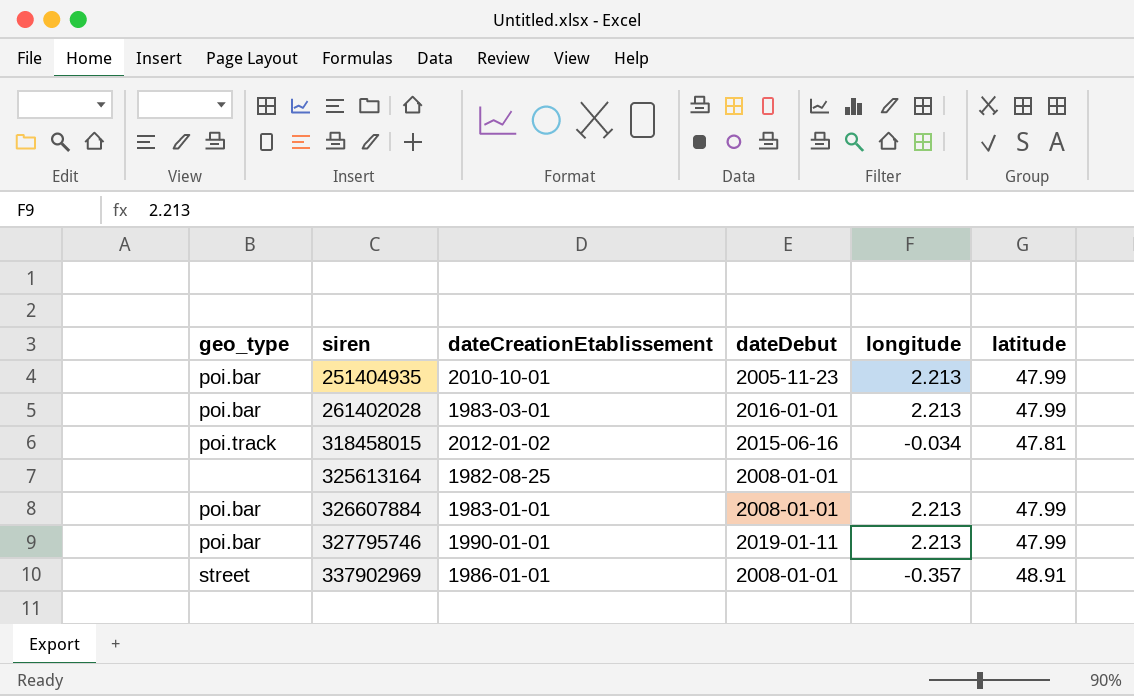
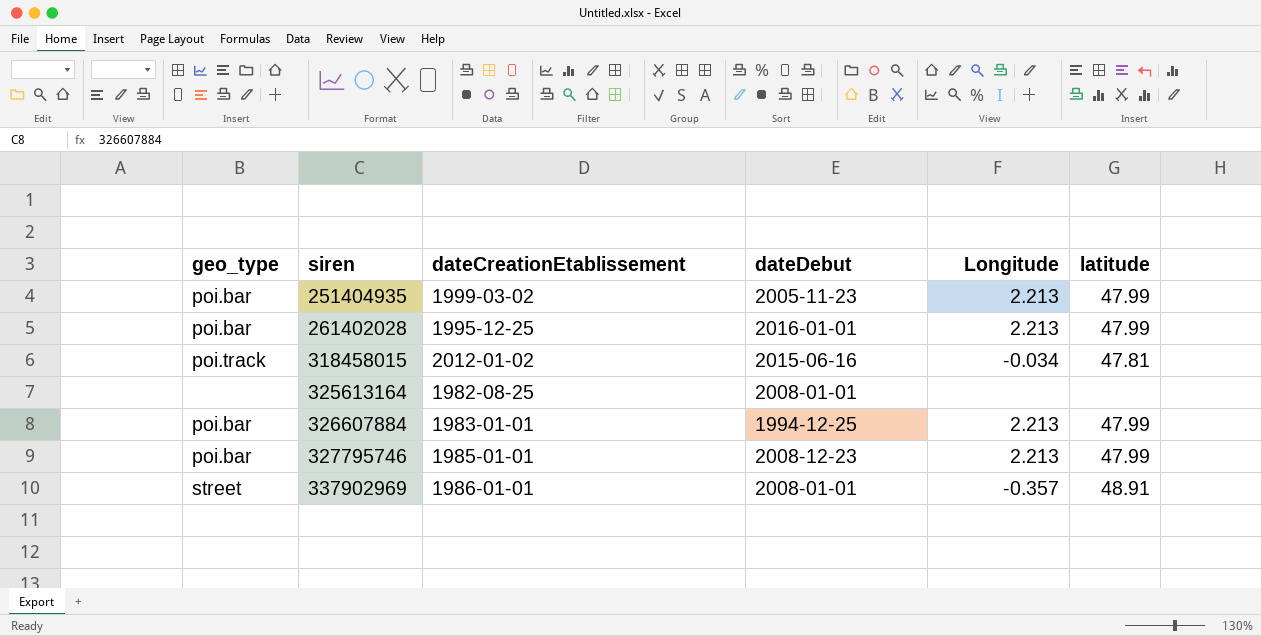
column name: longitude -> Longitude
251404935 | dateCreationEtablissement: 2010-10-01 -> 1999-03-02
261402028 | dateCreationEtablissement: 1983-03-01 -> 1995-12-25
326607884 | dateDebut: 2008-01-01 -> 1994-12-25
327795746 | dateCreationEtablissement: 1990-01-01 -> 1985-01-01
327795746 | dateDebut: 2019-01-11 -> 2008-12-23

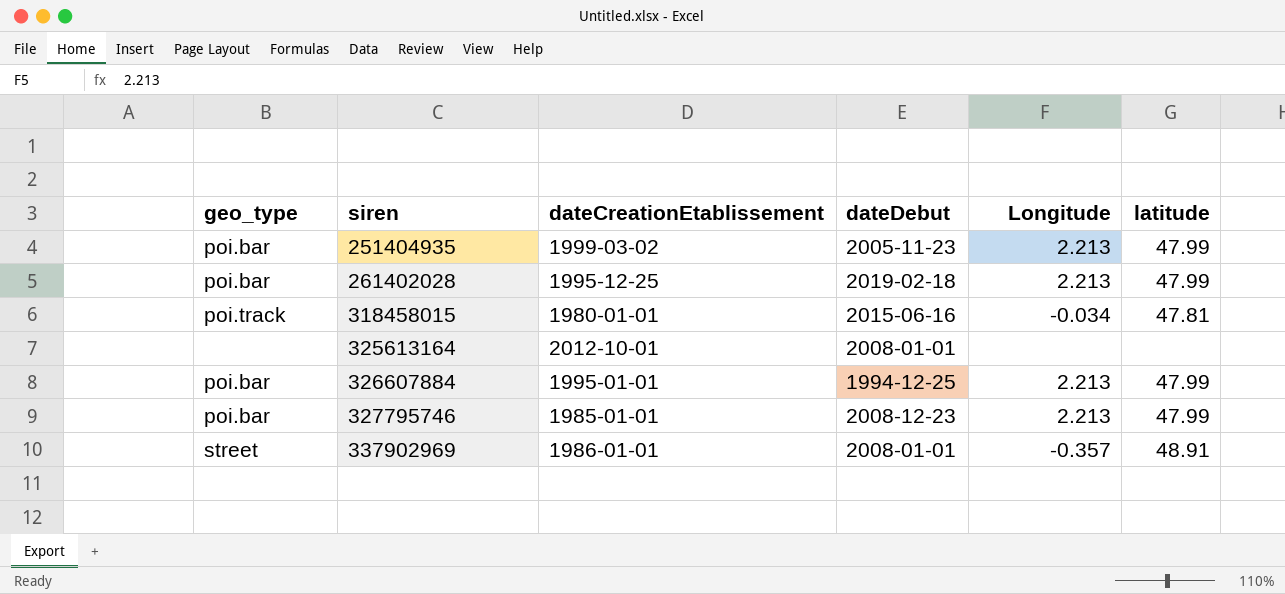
261402028 | dateDebut: 2016-01-01 -> 2019-02-18
318458015 | dateCreationEtablissement: 2012-01-02 -> 1980-01-01
325613164 | dateCreationEtablissement: 1982-08-25 -> 2012-10-01
326607884 | dateCreationEtablissement: 1983-01-01 -> 1995-01-01

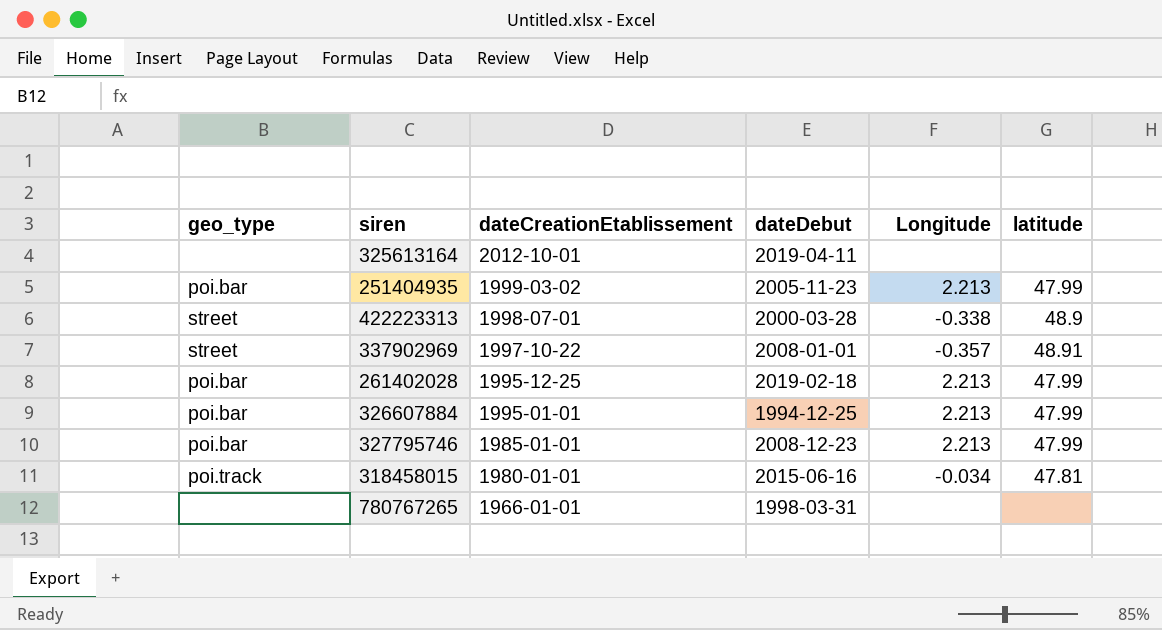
row order: siren ascending -> dateCreationEtablissement descending
325613164 | dateDebut: 2008-01-01 -> 2019-04-11
row 422223313: none -> street | 1998-07-01 | 2000-03-28 | -0.338 | 48.9
337902969 | dateCreationEtablissement: 1986-01-01 -> 1997-10-22
row 780767265: none -> none | 1966-01-01 | 1998-03-31 | none | none

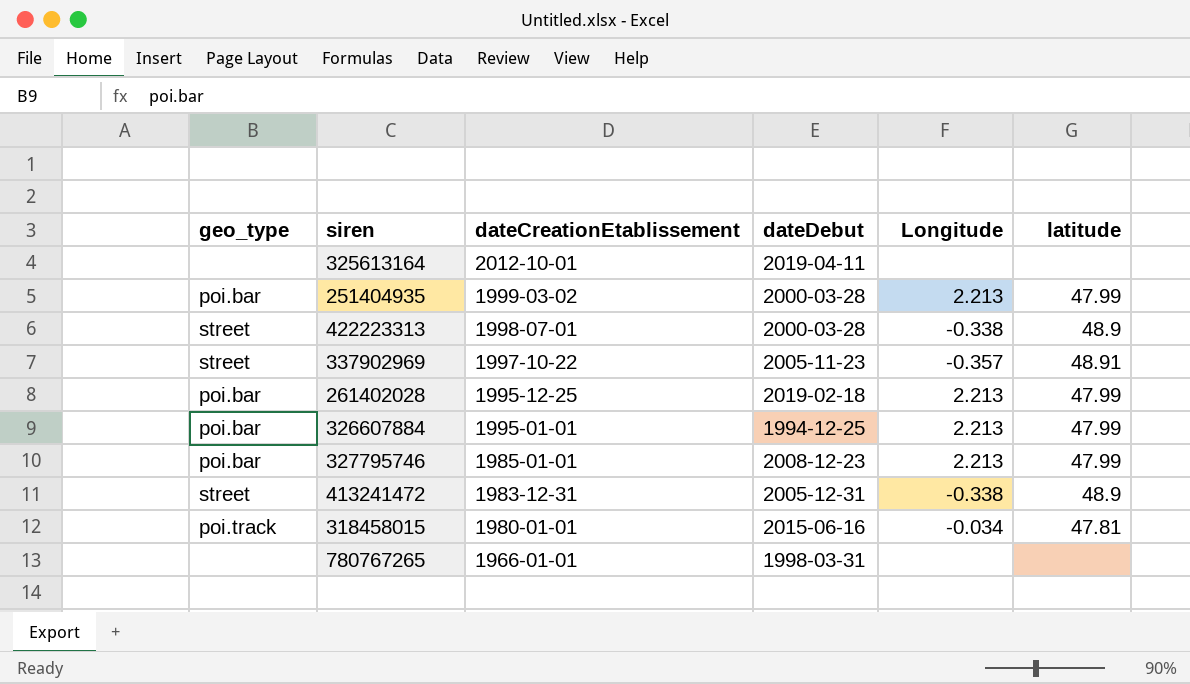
251404935 | dateDebut: 2005-11-23 -> 2000-03-28
337902969 | dateDebut: 2008-01-01 -> 2005-11-23
row 413241472: none -> street | 1983-12-31 | 2005-12-31 | -0.338 | 48.9

